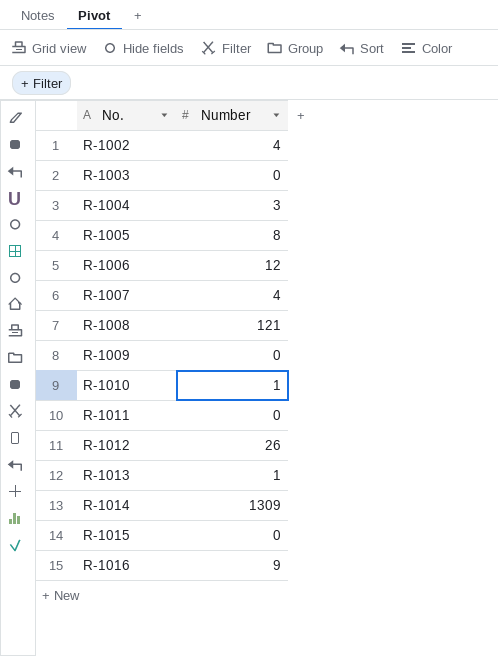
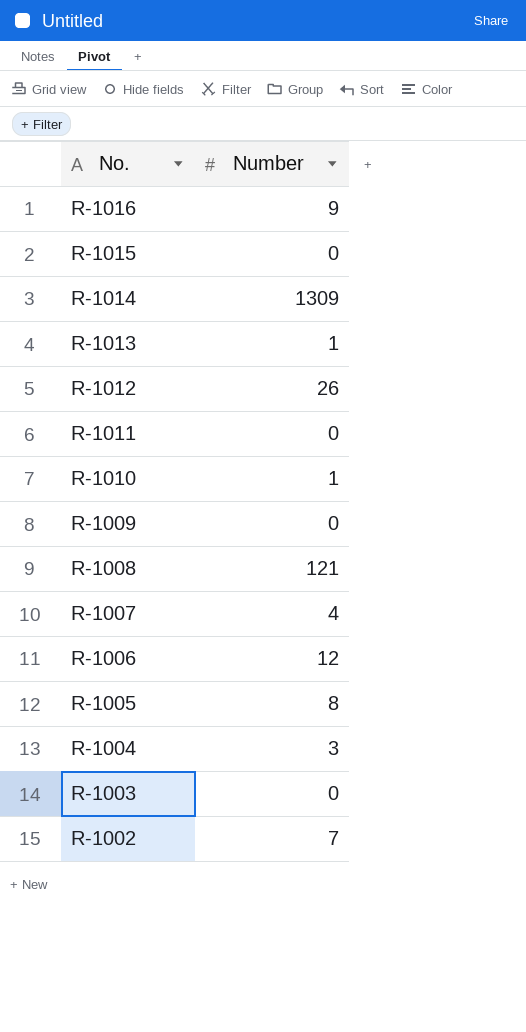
row order: No. ascending -> No. descending
R-1002 | Number: 4 -> 7

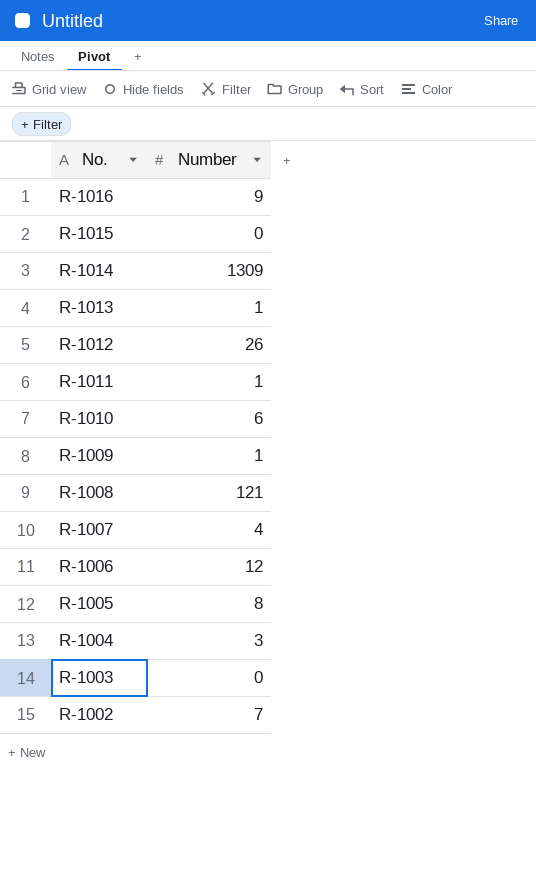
R-1011 | Number: 0 -> 1
R-1010 | Number: 1 -> 6
R-1009 | Number: 0 -> 1

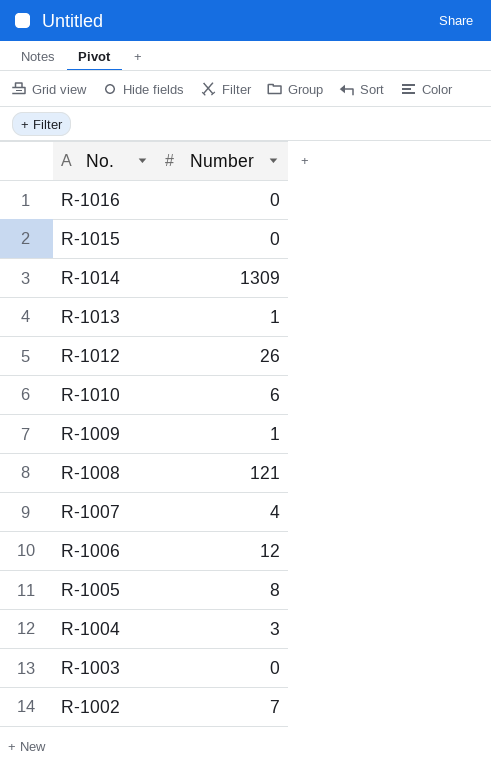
row R-1011: 1 -> none
R-1016 | Number: 9 -> 0

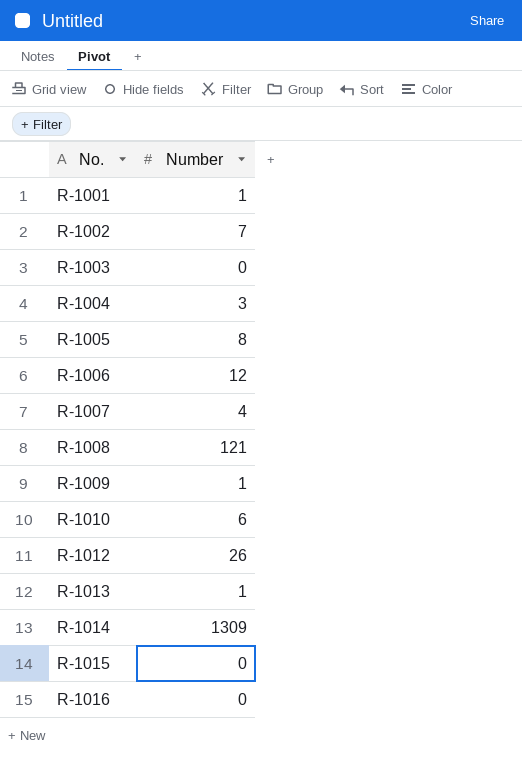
row order: No. descending -> No. ascending
row R-1001: none -> 1

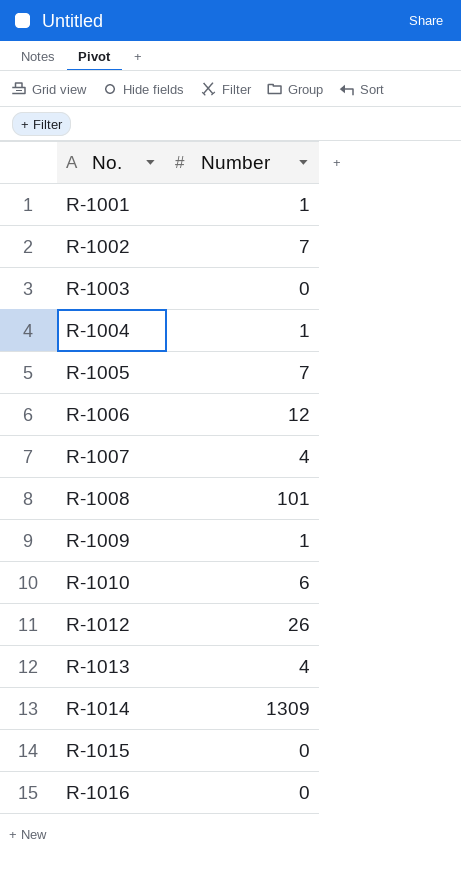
R-1004 | Number: 3 -> 1
R-1005 | Number: 8 -> 7
R-1008 | Number: 121 -> 101
R-1013 | Number: 1 -> 4

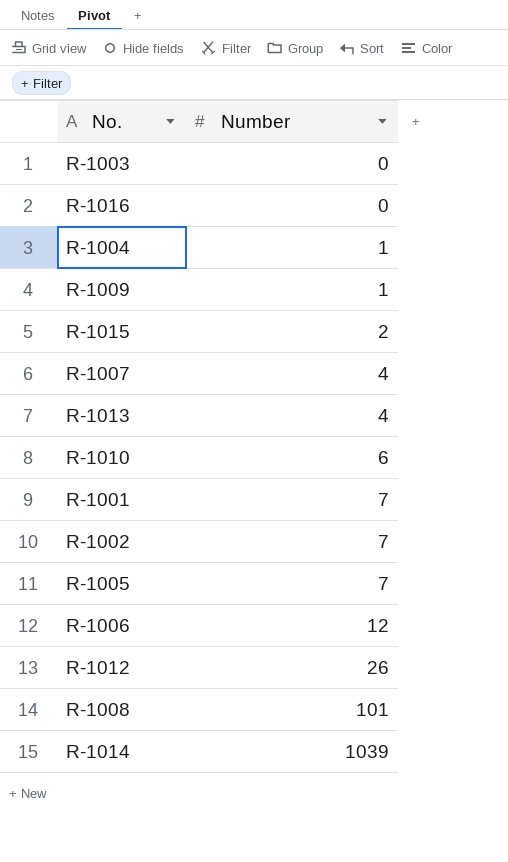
row order: No. ascending -> Number ascending
R-1015 | Number: 0 -> 2
R-1001 | Number: 1 -> 7
R-1014 | Number: 1309 -> 1039

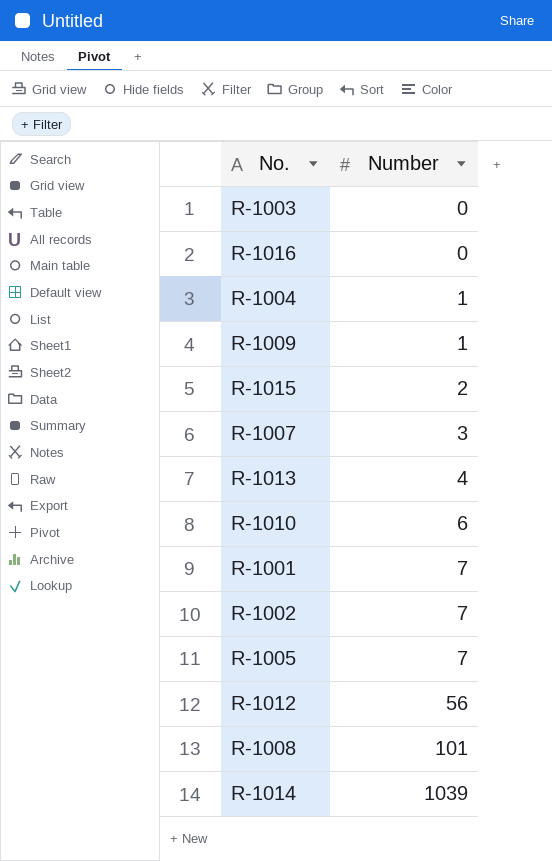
row R-1006: 12 -> none
R-1007 | Number: 4 -> 3
R-1012 | Number: 26 -> 56

